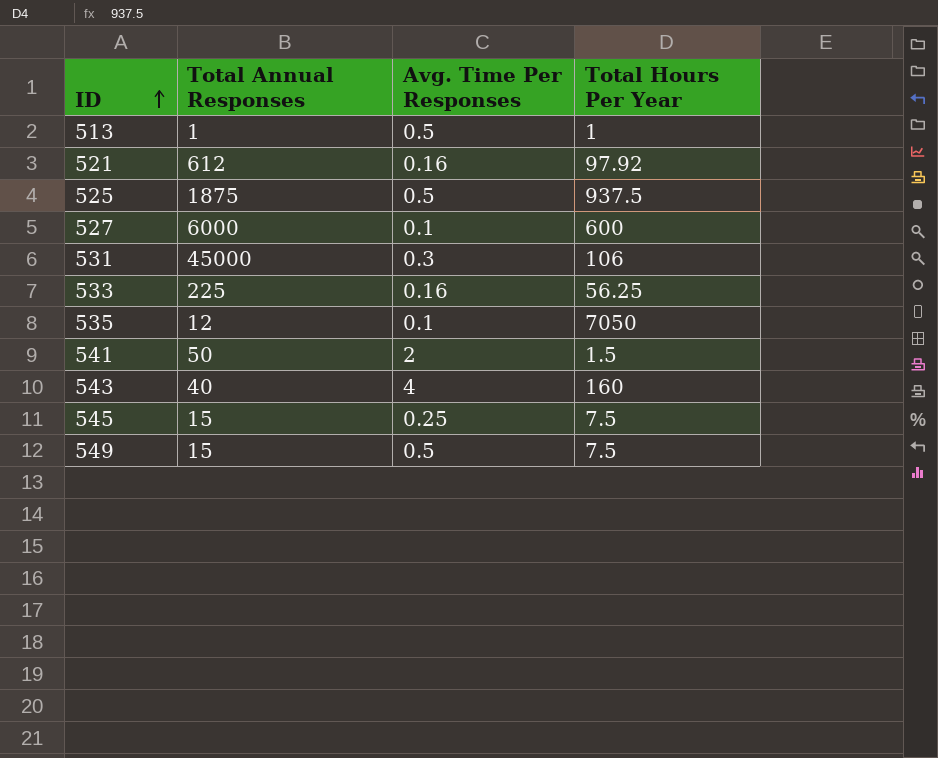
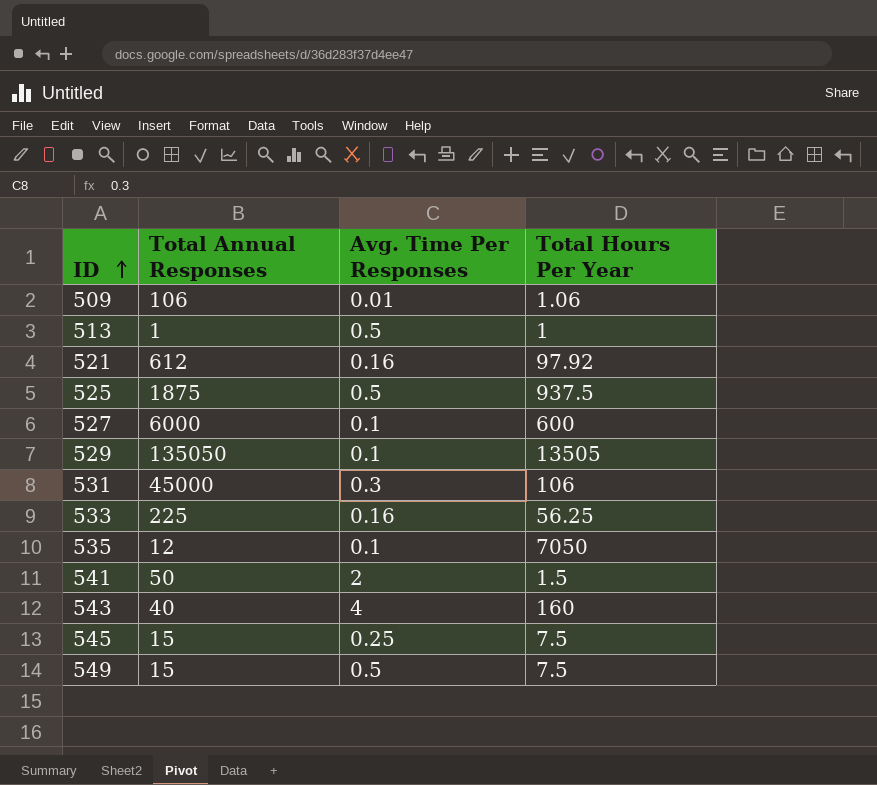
row 509: none -> 106 | 0.01 | 1.06
row 529: none -> 135050 | 0.1 | 13505

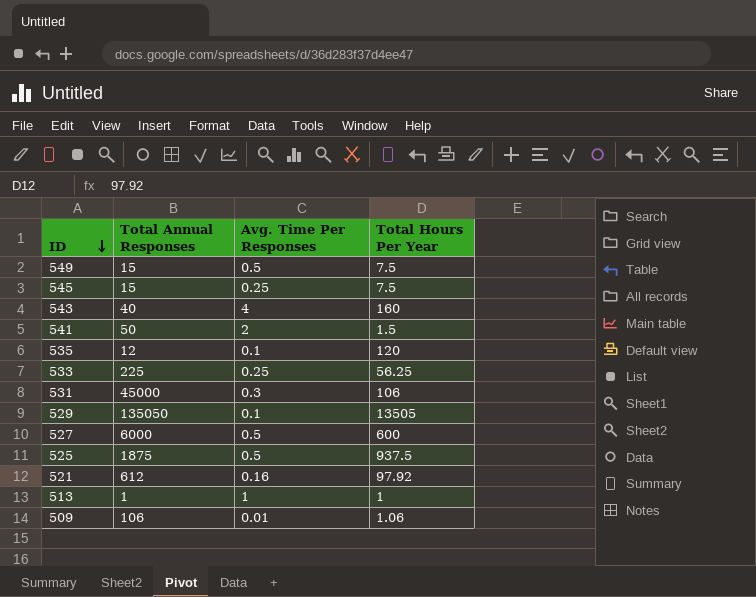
row order: ID ascending -> ID descending
535 | Total Hours Per Year: 7050 -> 120
533 | Avg. Time Per Responses: 0.16 -> 0.25
527 | Avg. Time Per Responses: 0.1 -> 0.5
513 | Avg. Time Per Responses: 0.5 -> 1

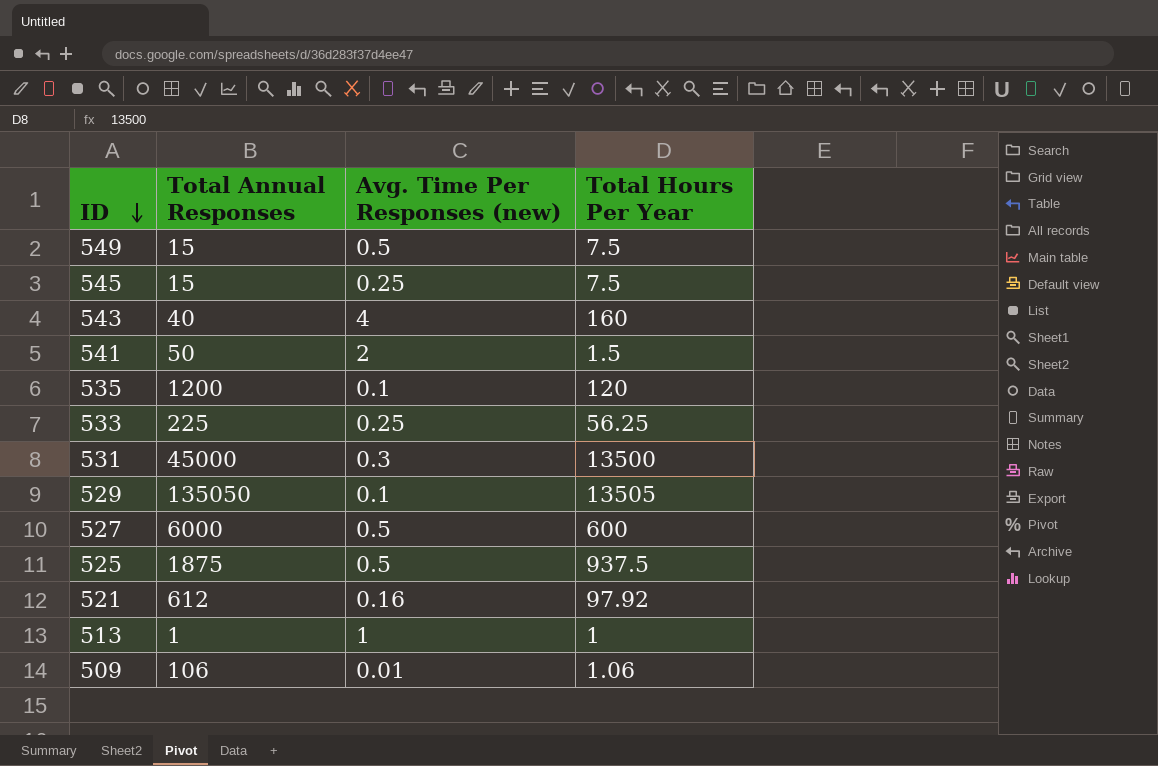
column name: Avg. Time Per Responses -> Avg. Time Per Responses (new)
535 | Total Annual Responses: 12 -> 1200
531 | Total Hours Per Year: 106 -> 13500

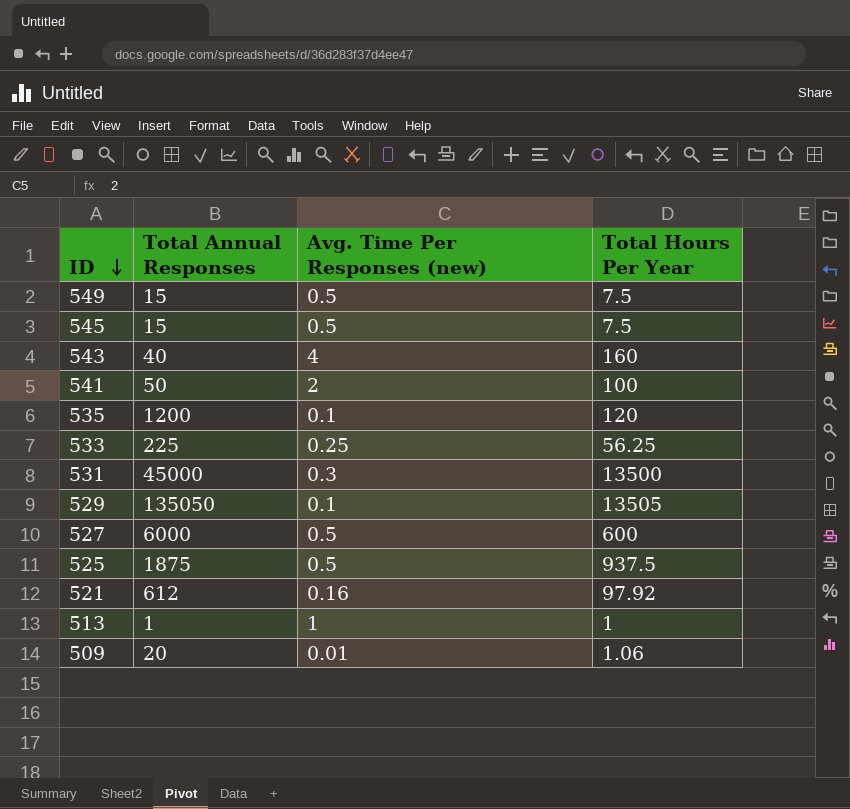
545 | Avg. Time Per Responses (new): 0.25 -> 0.5
541 | Total Hours Per Year: 1.5 -> 100
509 | Total Annual Responses: 106 -> 20

